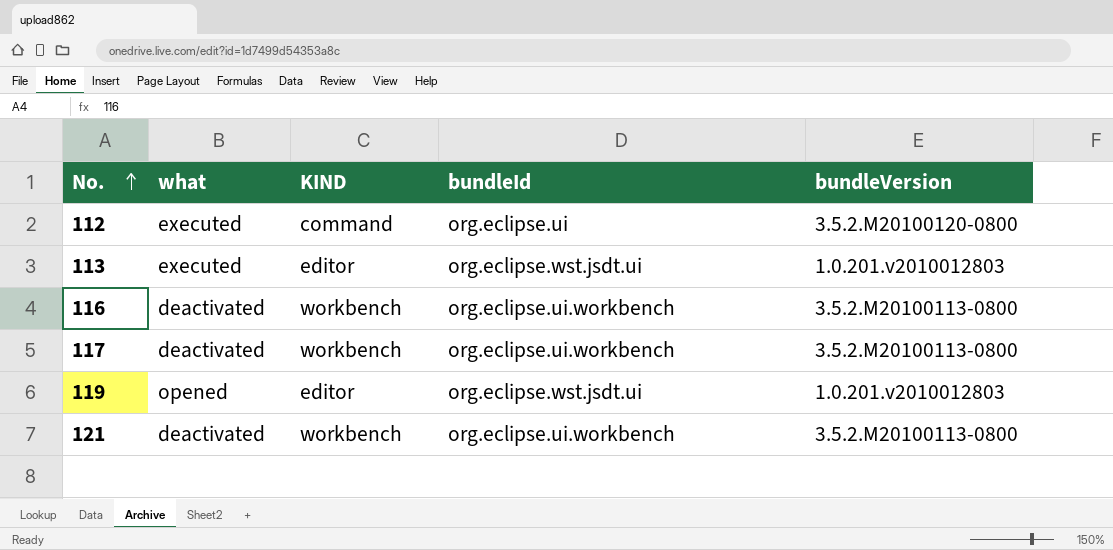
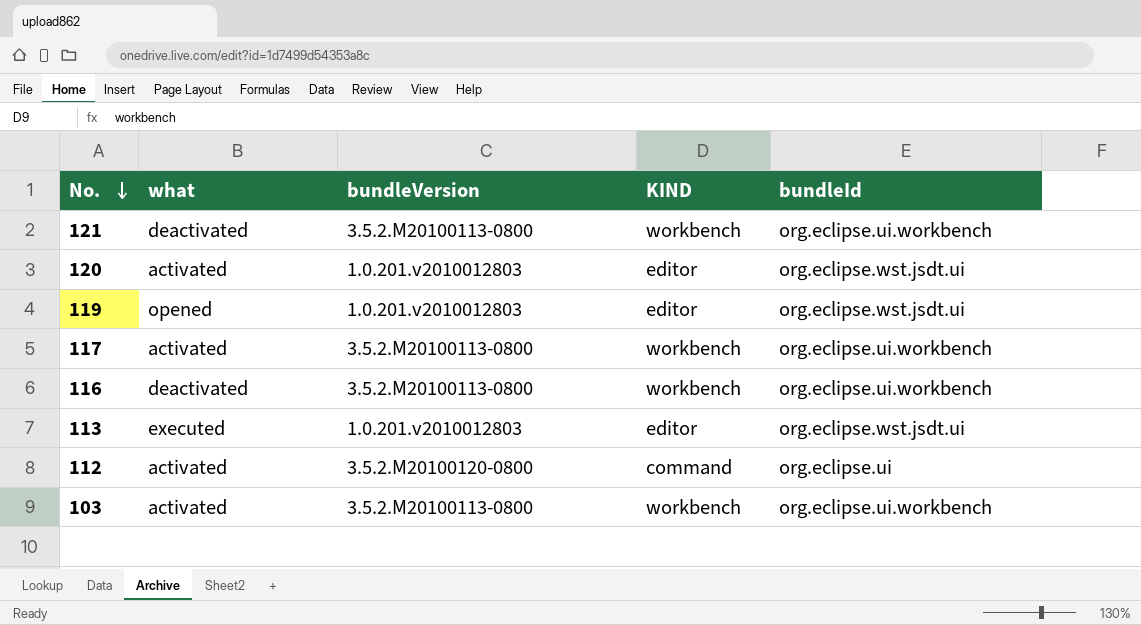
row order: No. ascending -> No. descending
column bundleVersion | position: 5 -> 3
row 120: none -> activated | 1.0.201.v2010012803 | editor | org.eclipse.wst.jsdt.ui
117 | what: deactivated -> activated
112 | what: executed -> activated
row 103: none -> activated | 3.5.2.M20100113-0800 | workbench | org.eclipse.ui.workbench

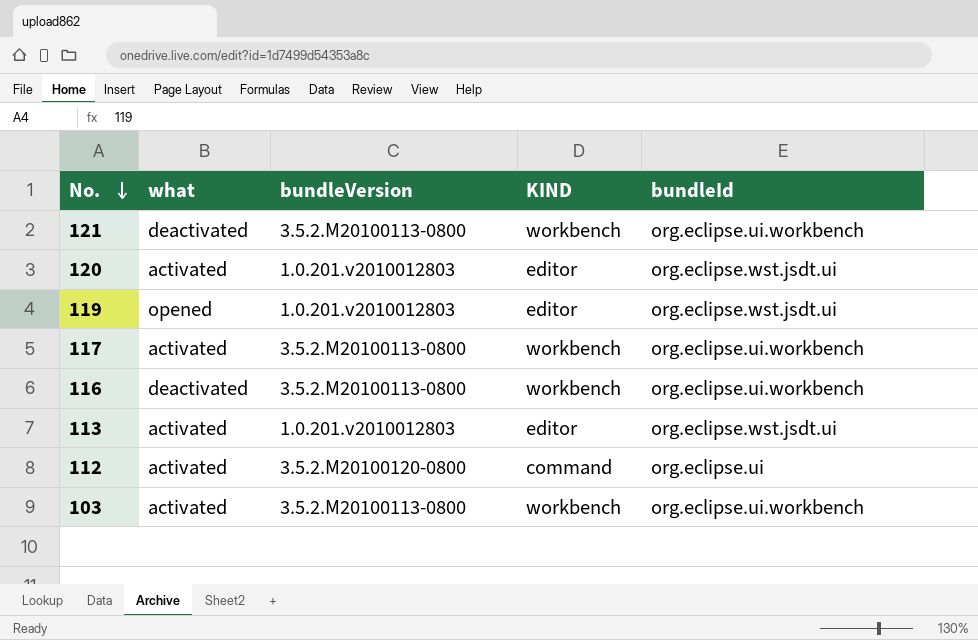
113 | what: executed -> activated

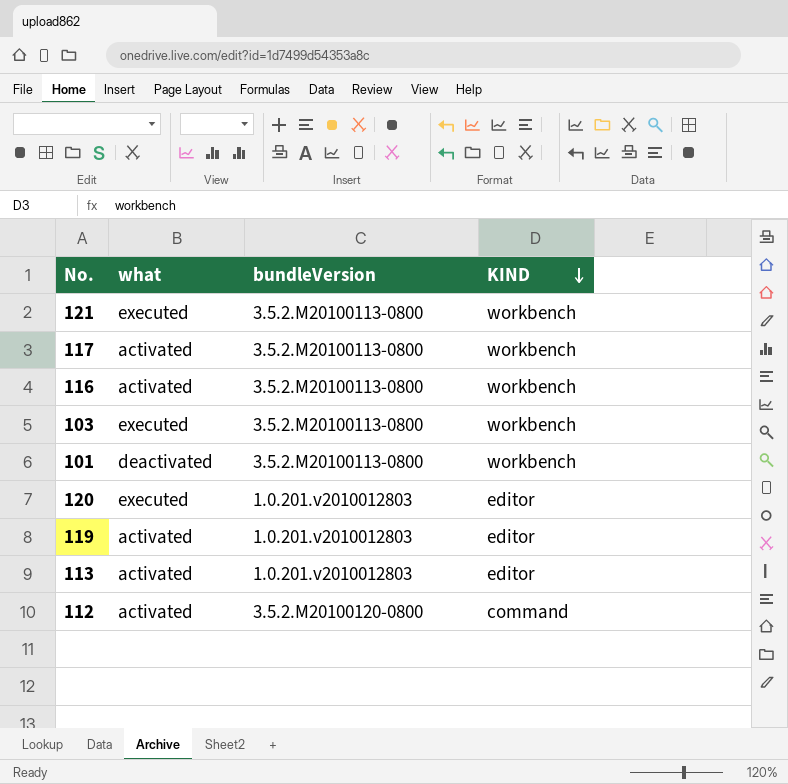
row order: No. descending -> KIND descending
column bundleId | position: 5 -> none
121 | what: deactivated -> executed
116 | what: deactivated -> activated
103 | what: activated -> executed
row 101: none -> deactivated | 3.5.2.M20100113-0800 | workbench
120 | what: activated -> executed
119 | what: opened -> activated

